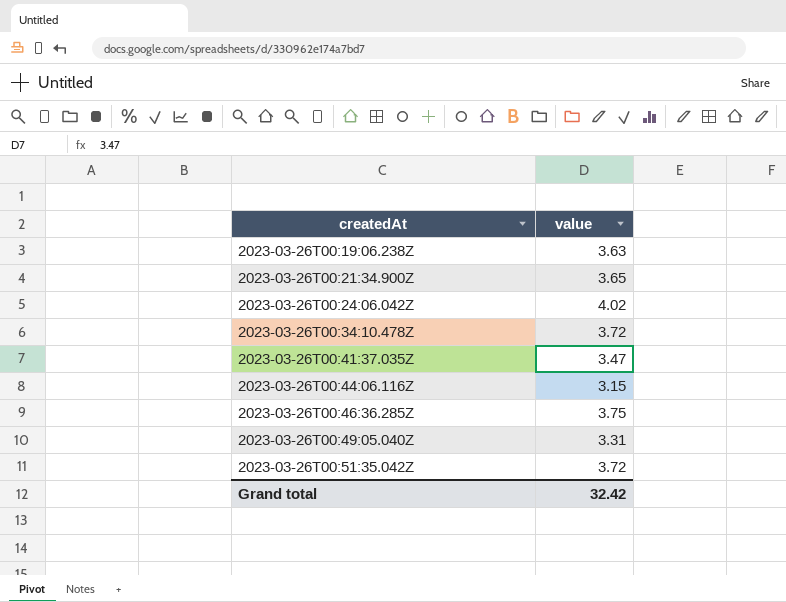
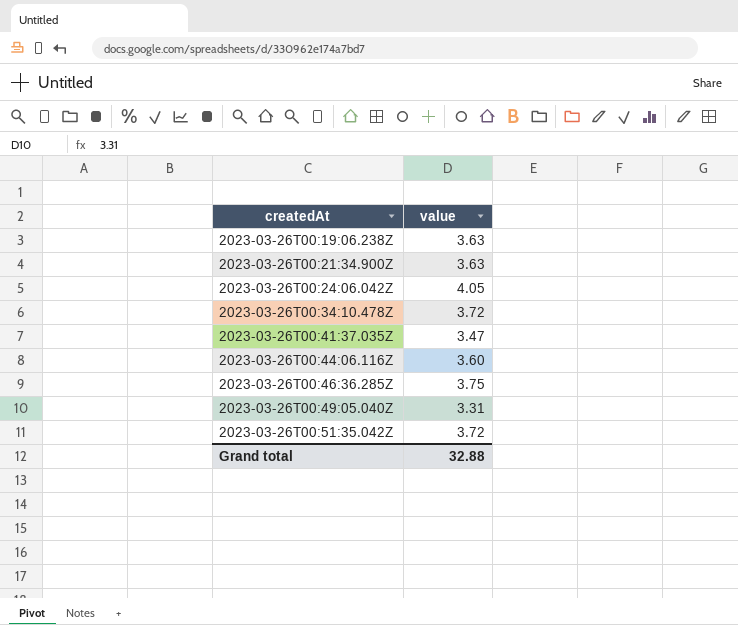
2023-03-26T00:21:34.900Z | value: 3.65 -> 3.63
2023-03-26T00:24:06.042Z | value: 4.02 -> 4.05
2023-03-26T00:44:06.116Z | value: 3.15 -> 3.60
Grand total | value: 32.42 -> 32.88

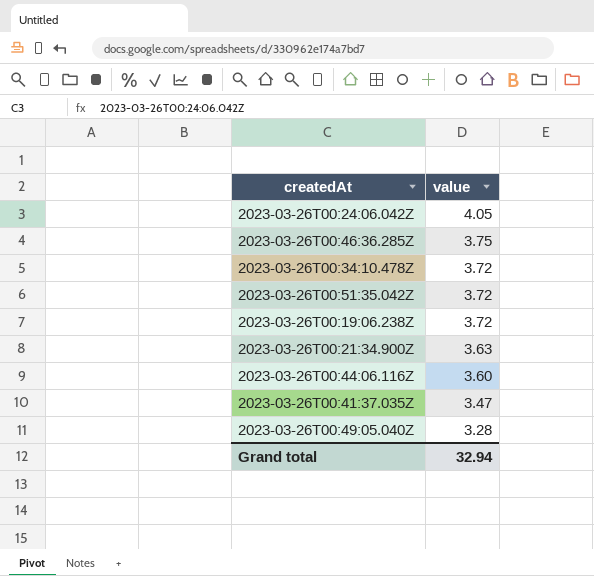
row order: createdAt ascending -> value descending
2023-03-26T00:19:06.238Z | value: 3.63 -> 3.72
2023-03-26T00:49:05.040Z | value: 3.31 -> 3.28
Grand total | value: 32.88 -> 32.94

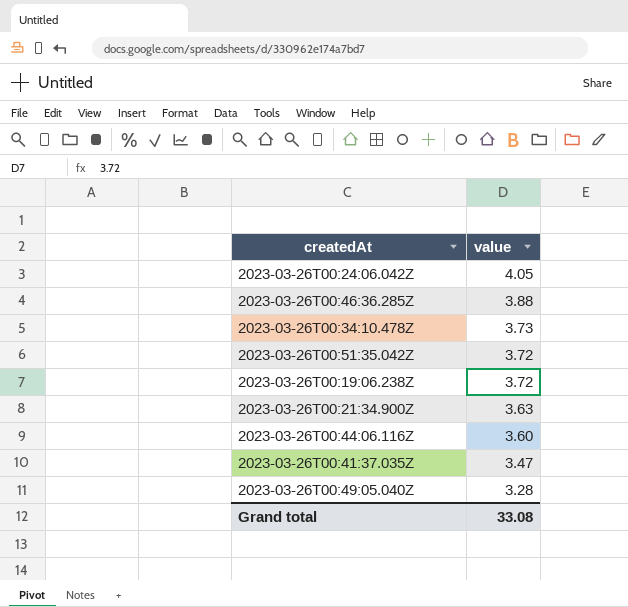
2023-03-26T00:46:36.285Z | value: 3.75 -> 3.88
2023-03-26T00:34:10.478Z | value: 3.72 -> 3.73
Grand total | value: 32.94 -> 33.08

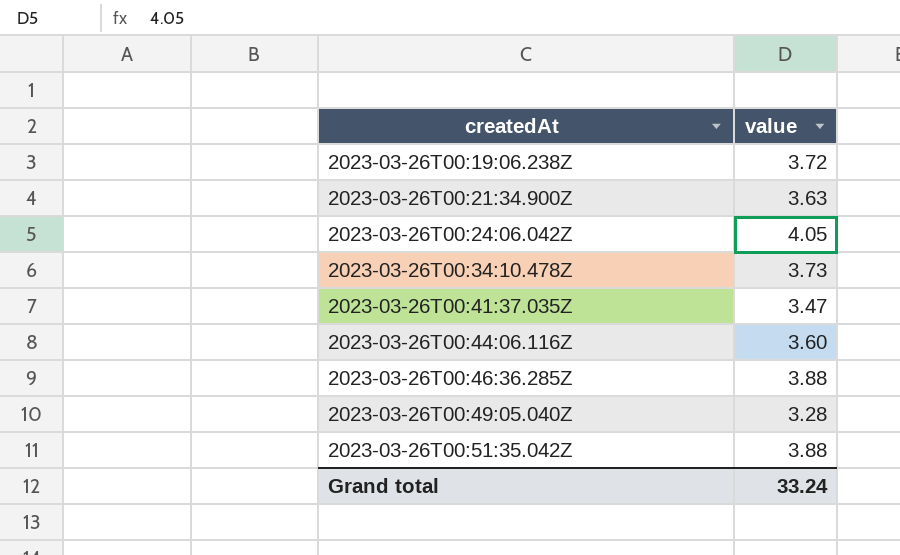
row order: value descending -> createdAt ascending
2023-03-26T00:51:35.042Z | value: 3.72 -> 3.88
Grand total | value: 33.08 -> 33.24

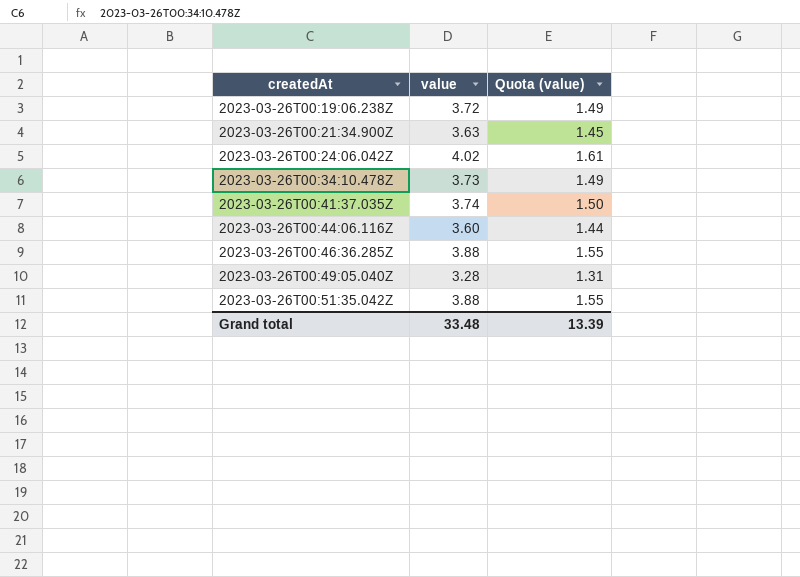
column Quota (value) | formula: none -> [value] * 0.4
2023-03-26T00:24:06.042Z | value: 4.05 -> 4.02
2023-03-26T00:41:37.035Z | value: 3.47 -> 3.74
Grand total | value: 33.24 -> 33.48

